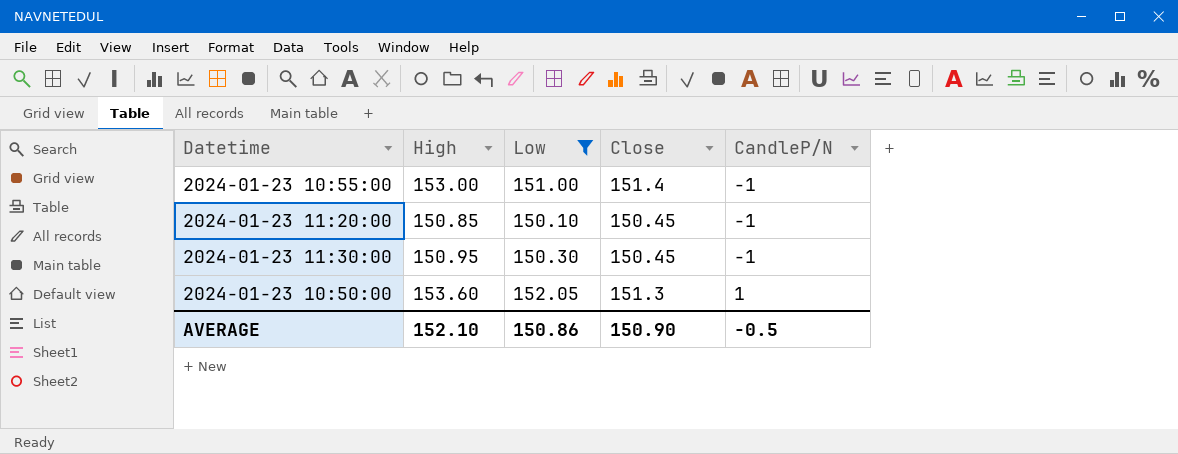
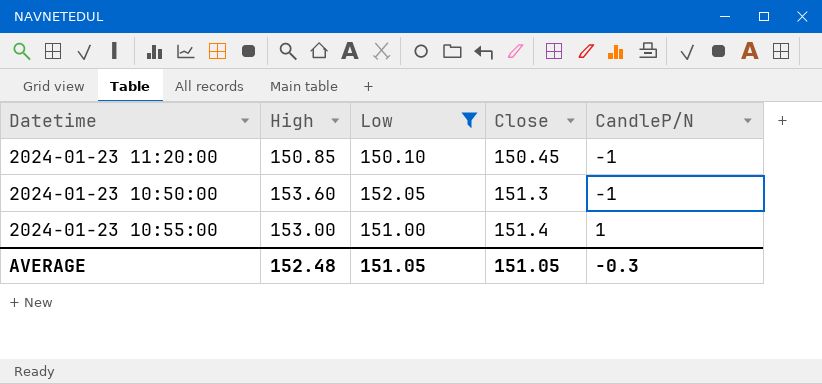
row order: CandleP/N ascending -> Close ascending
row 2024-01-23 11:30:00: 150.95 | 150.30 | 150.45 | -1 -> none
2024-01-23 10:50:00 | CandleP/N: 1 -> -1
2024-01-23 10:55:00 | CandleP/N: -1 -> 1
AVERAGE | High: 152.10 -> 152.48
AVERAGE | Low: 150.86 -> 151.05
AVERAGE | Close: 150.90 -> 151.05
AVERAGE | CandleP/N: -0.5 -> -0.3

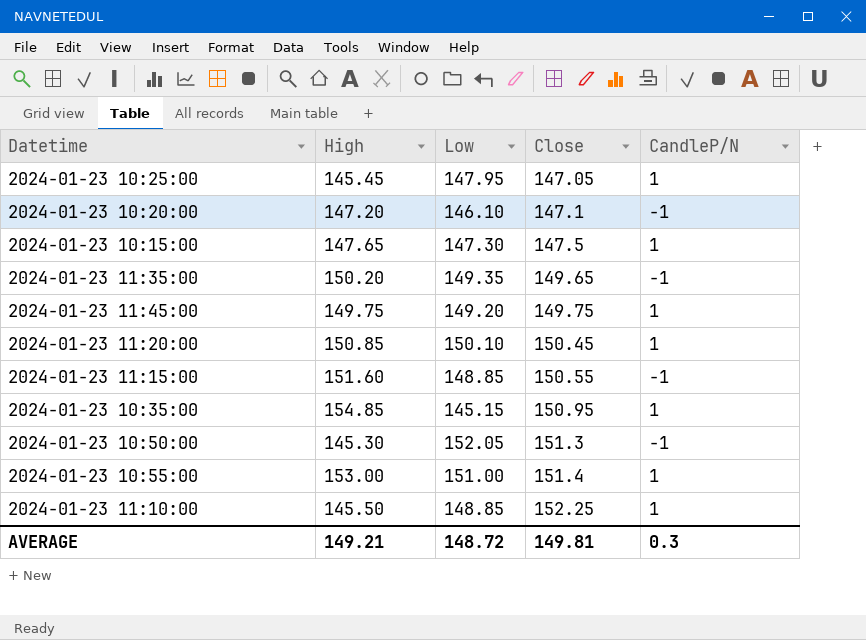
filter: Low >= 150.10 -> none
2024-01-23 11:20:00 | CandleP/N: -1 -> 1
2024-01-23 10:50:00 | High: 153.60 -> 145.30
AVERAGE | High: 152.48 -> 149.21
AVERAGE | Low: 151.05 -> 148.72
AVERAGE | Close: 151.05 -> 149.81
AVERAGE | CandleP/N: -0.3 -> 0.3

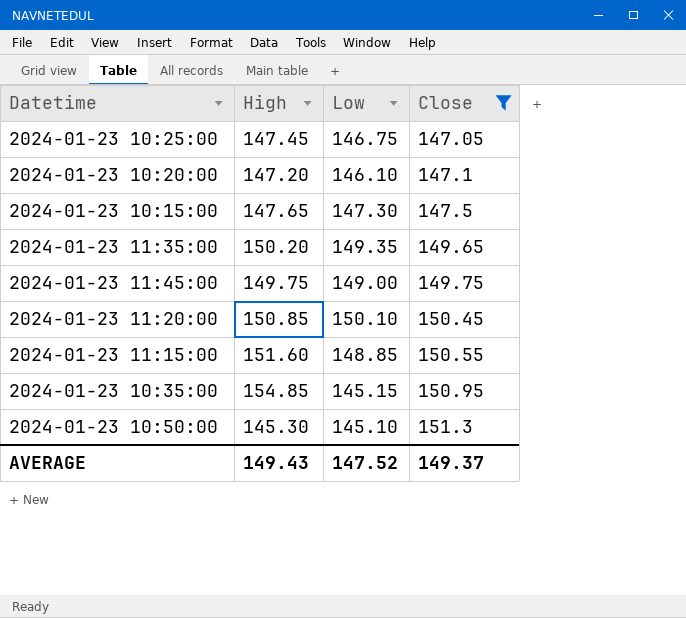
filter: none -> Close <= 151.3
column CandleP/N | position: 5 -> none
2024-01-23 10:25:00 | High: 145.45 -> 147.45
2024-01-23 10:25:00 | Low: 147.95 -> 146.75
2024-01-23 11:45:00 | Low: 149.20 -> 149.00
2024-01-23 10:50:00 | Low: 152.05 -> 145.10
AVERAGE | High: 149.21 -> 149.43
AVERAGE | Low: 148.72 -> 147.52
AVERAGE | Close: 149.81 -> 149.37

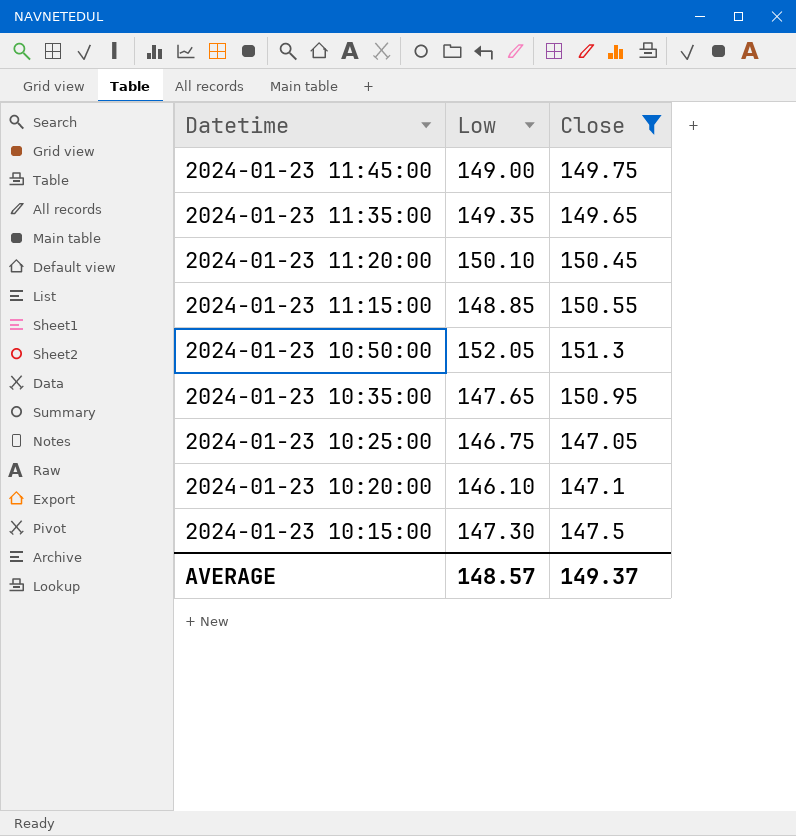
row order: Close ascending -> Datetime descending
column High | position: 2 -> none
2024-01-23 10:50:00 | Low: 145.10 -> 152.05
2024-01-23 10:35:00 | Low: 145.15 -> 147.65
AVERAGE | Low: 147.52 -> 148.57

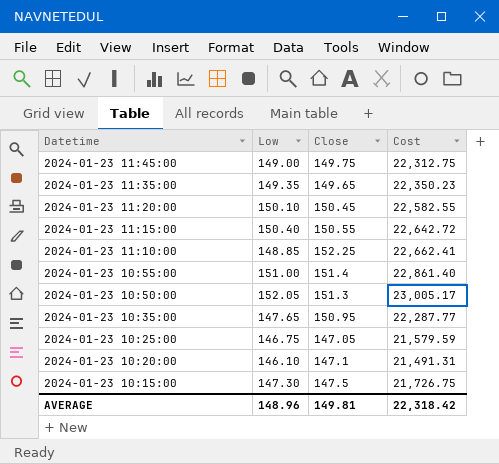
filter: Close <= 151.3 -> none
column Cost | formula: none -> [Low] * [Close]
2024-01-23 11:15:00 | Low: 148.85 -> 150.40
AVERAGE | Low: 148.57 -> 148.96
AVERAGE | Close: 149.37 -> 149.81

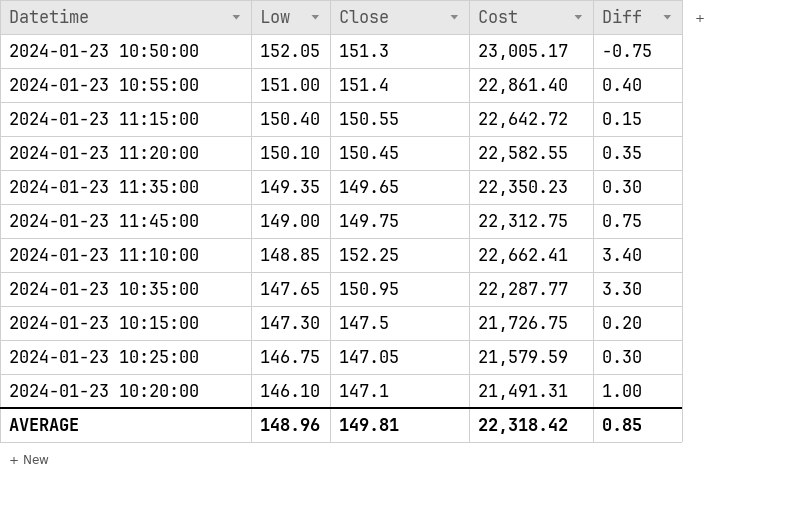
row order: Datetime descending -> Low descending
column Diff | formula: none -> [Close] - [Low]

